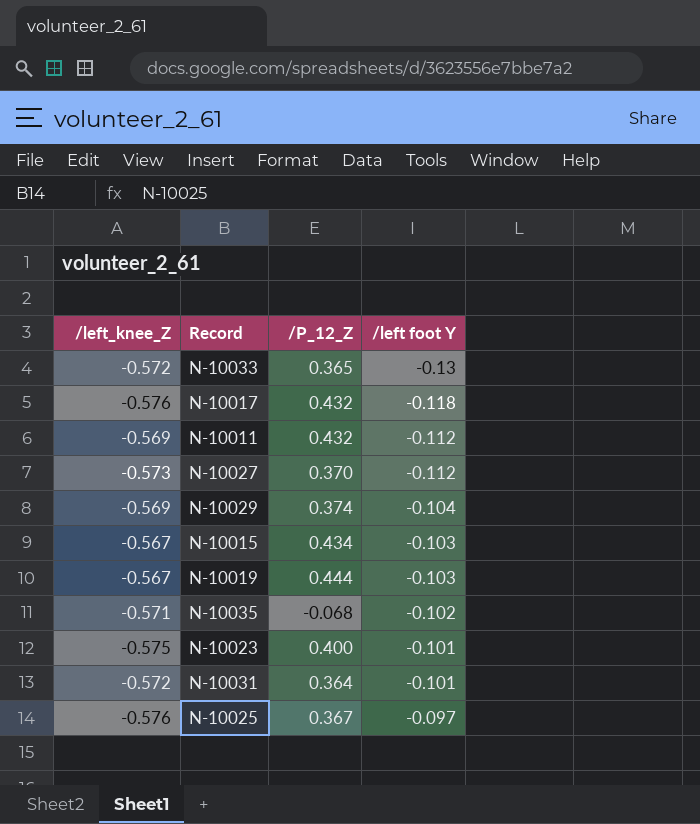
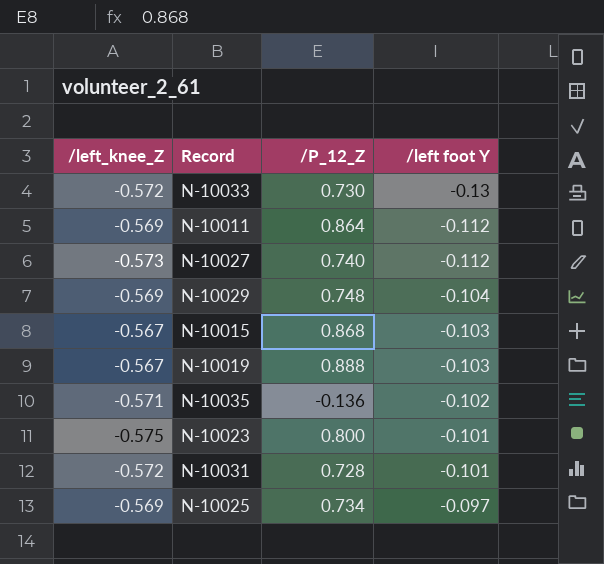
row N-10017: -0.576 | 0.432 | -0.118 -> none
N-10033 | /P_12_Z: 0.365 -> 0.730
N-10011 | /P_12_Z: 0.432 -> 0.864
N-10027 | /P_12_Z: 0.370 -> 0.740
N-10029 | /P_12_Z: 0.374 -> 0.748
N-10015 | /P_12_Z: 0.434 -> 0.868
N-10019 | /P_12_Z: 0.444 -> 0.888
N-10035 | /P_12_Z: -0.068 -> -0.136
N-10023 | /P_12_Z: 0.400 -> 0.800
N-10031 | /P_12_Z: 0.364 -> 0.728
N-10025 | /left_knee_Z: -0.576 -> -0.569
N-10025 | /P_12_Z: 0.367 -> 0.734

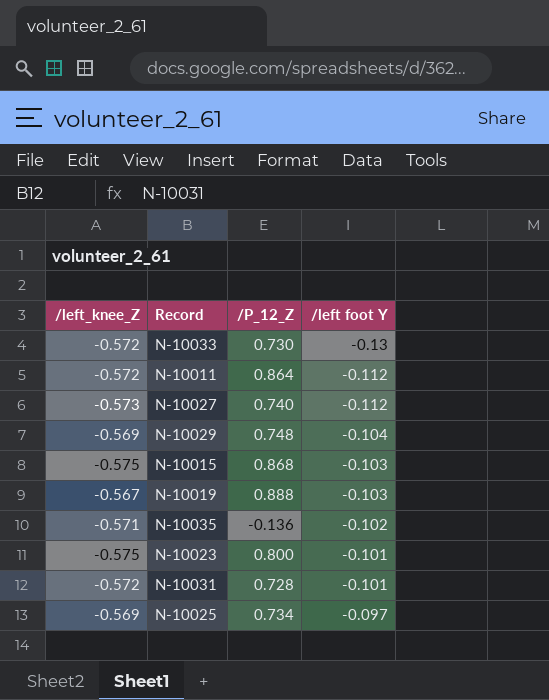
N-10011 | /left_knee_Z: -0.569 -> -0.572
N-10015 | /left_knee_Z: -0.567 -> -0.575

